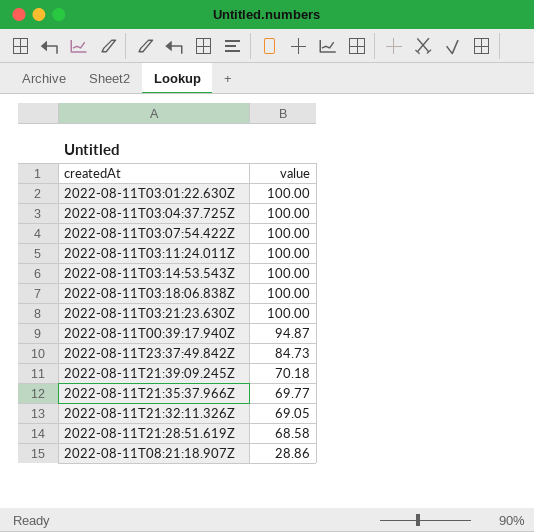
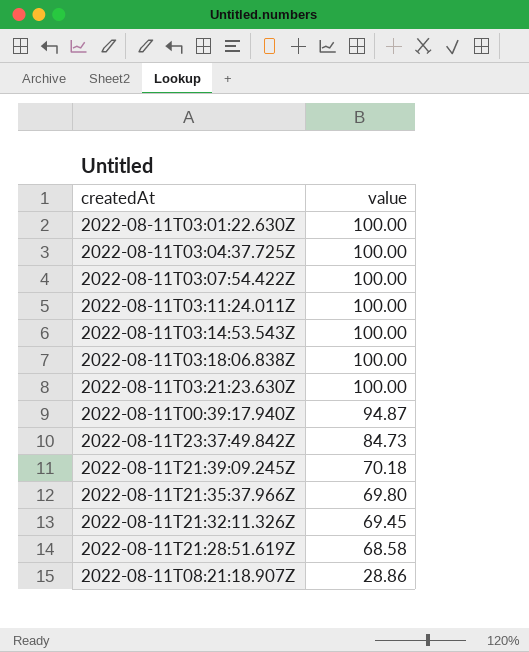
2022-08-11T21:35:37.966Z | value: 69.77 -> 69.80
2022-08-11T21:32:11.326Z | value: 69.05 -> 69.45

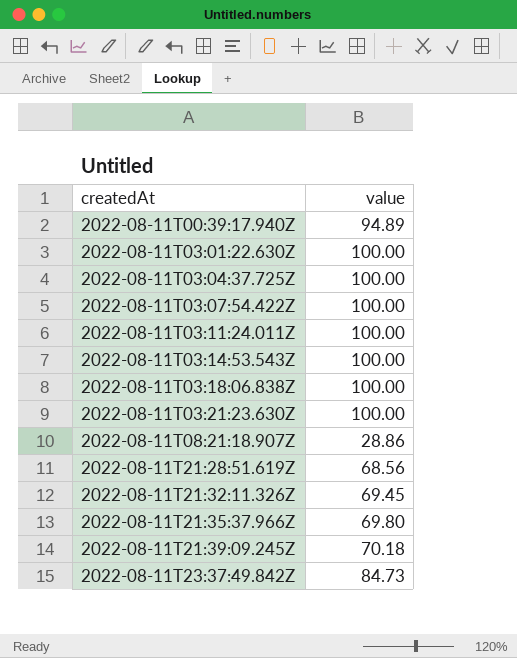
row order: value descending -> createdAt ascending
2022-08-11T00:39:17.940Z | value: 94.87 -> 94.89
2022-08-11T21:28:51.619Z | value: 68.58 -> 68.56

